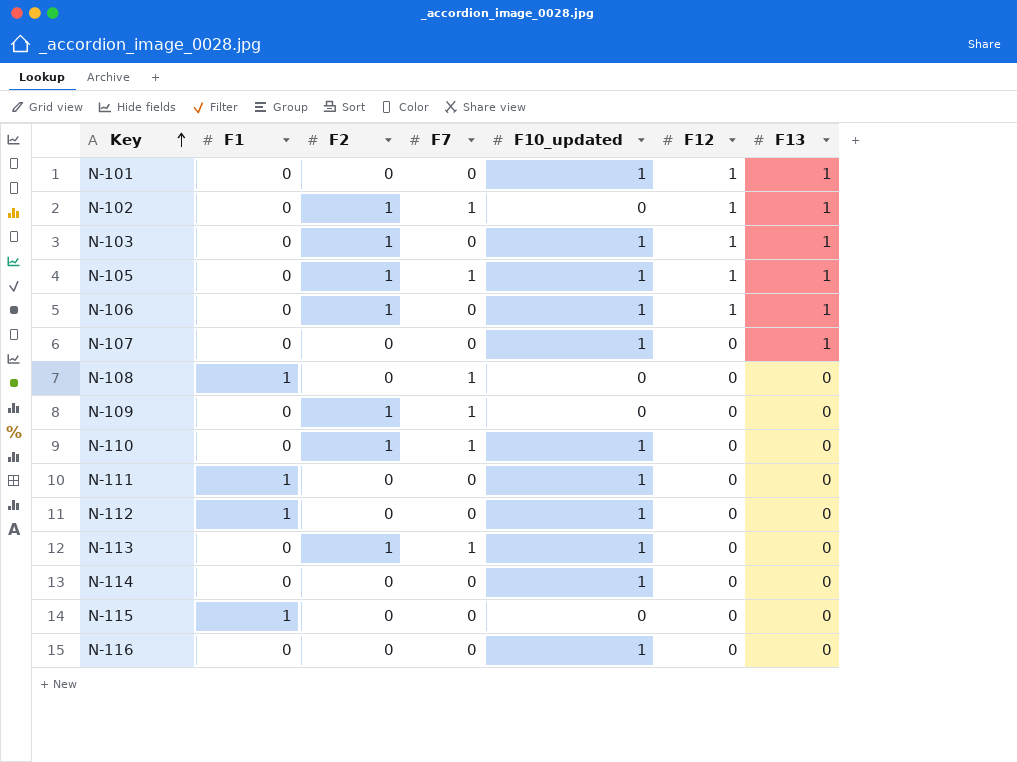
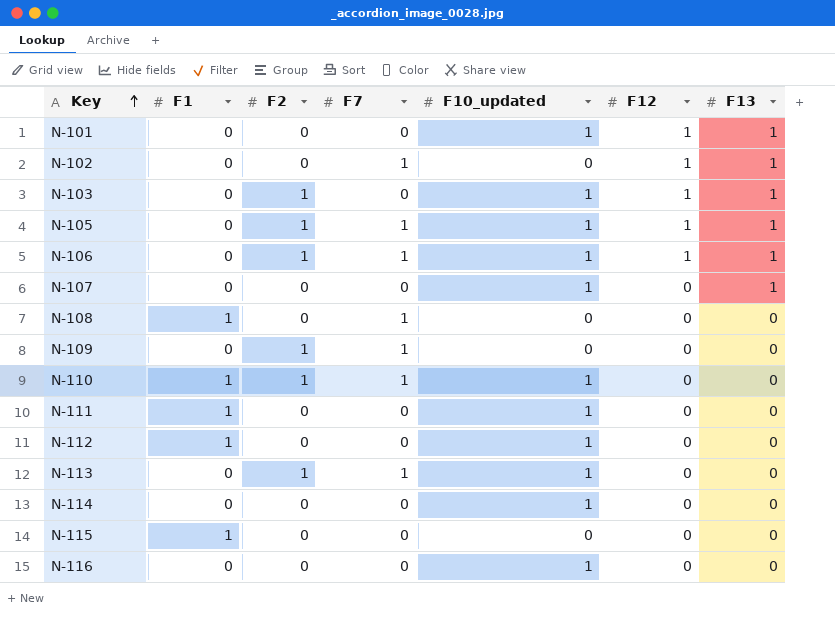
N-102 | F2: 1 -> 0
N-106 | F7: 0 -> 1
N-110 | F1: 0 -> 1

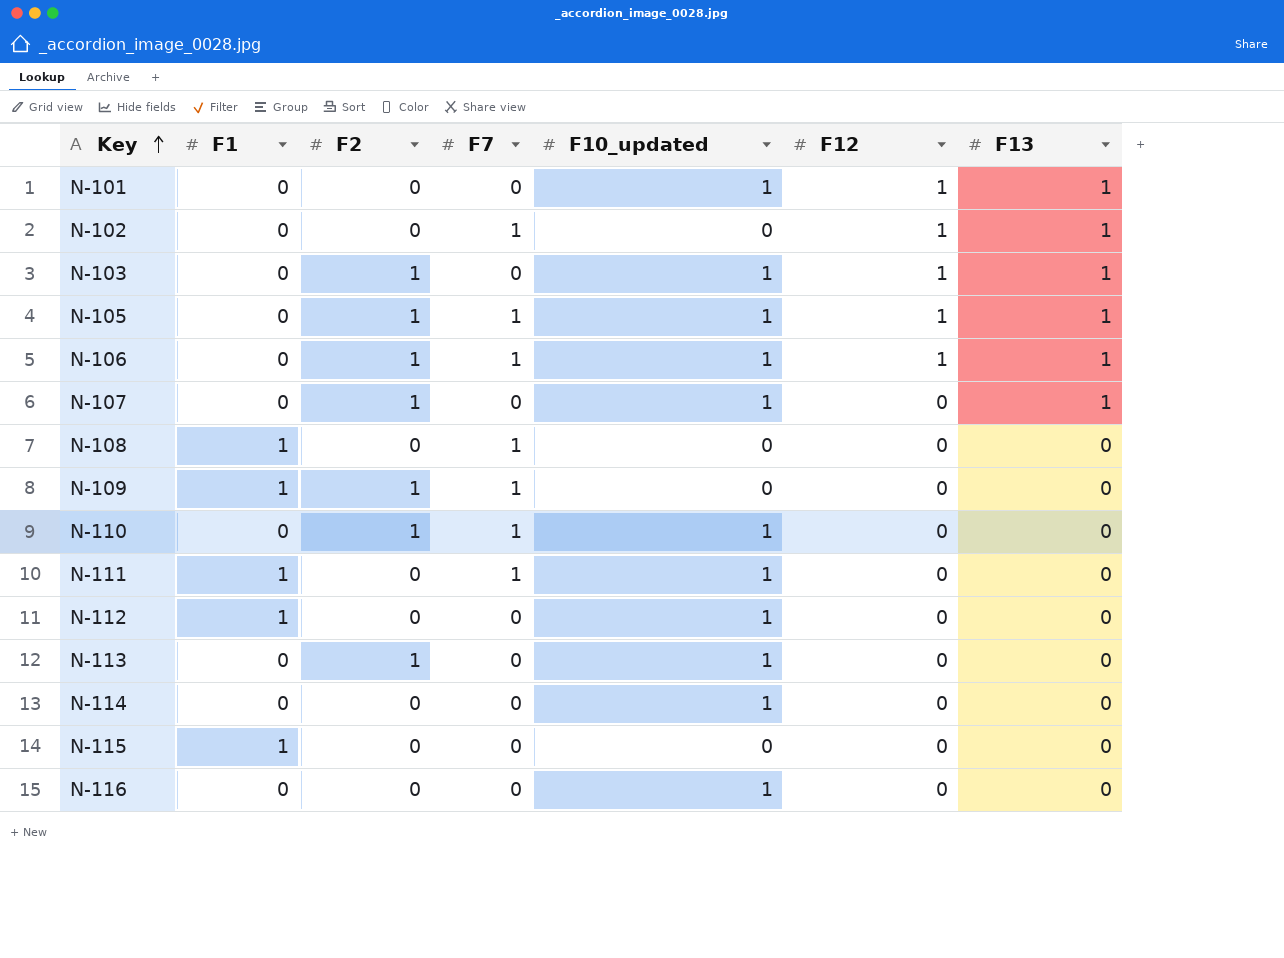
N-107 | F2: 0 -> 1
N-109 | F1: 0 -> 1
N-110 | F1: 1 -> 0
N-111 | F7: 0 -> 1
N-113 | F7: 1 -> 0

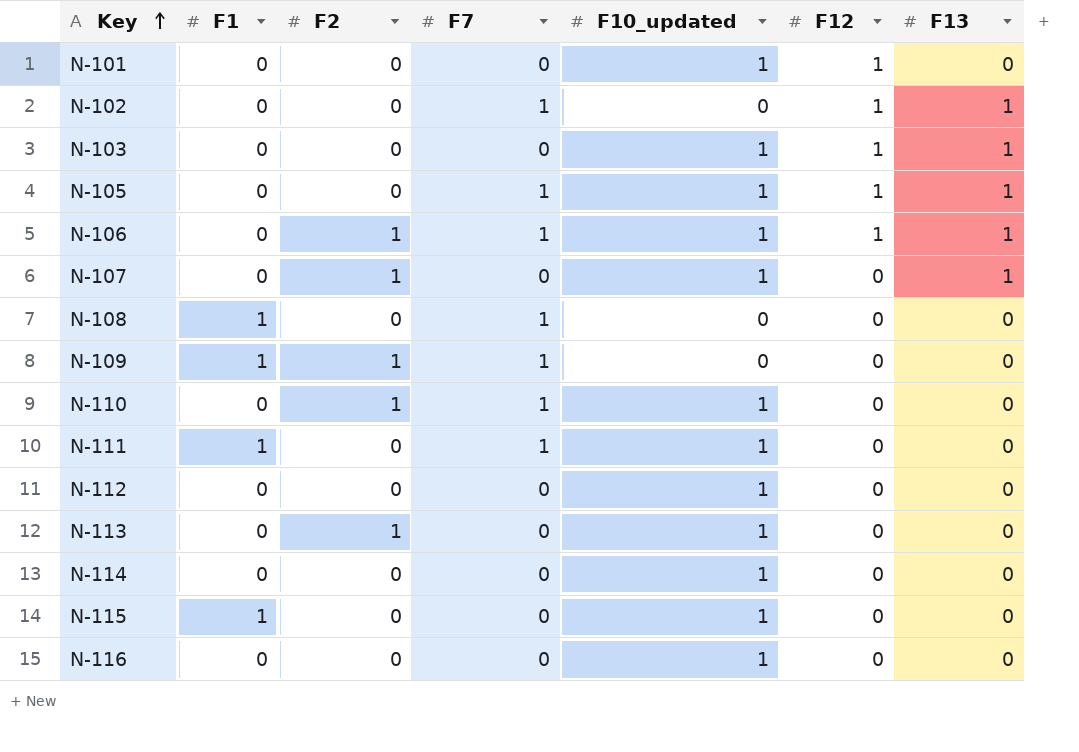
N-101 | F13: 1 -> 0
N-103 | F2: 1 -> 0
N-105 | F2: 1 -> 0
N-112 | F1: 1 -> 0
N-115 | F10_updated: 0 -> 1

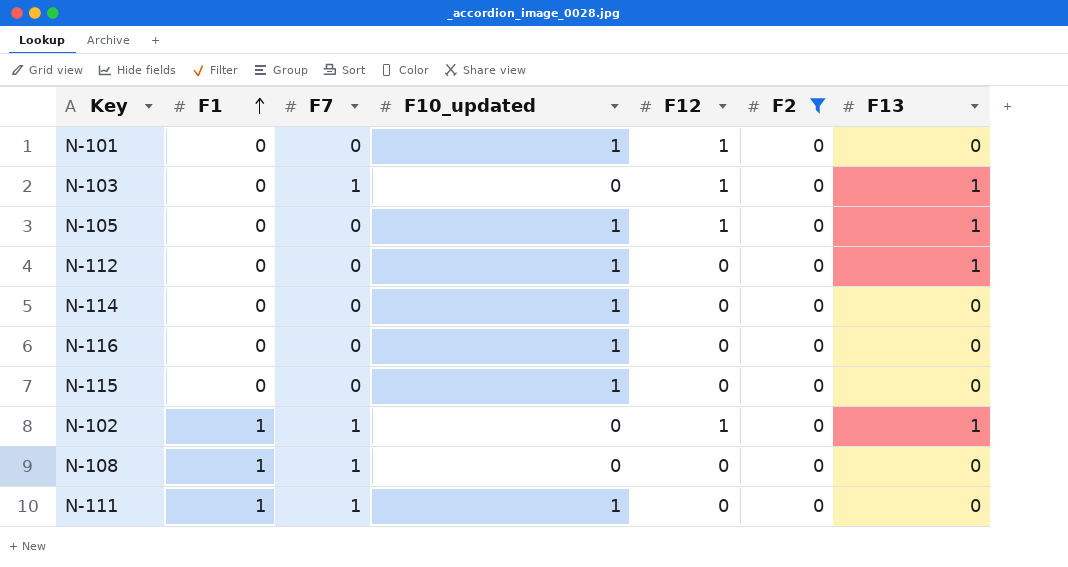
filter: none -> F2 = 0
row order: Key ascending -> F1 ascending
column F2 | position: 3 -> 6
N-103 | F7: 0 -> 1
N-103 | F10_updated: 1 -> 0
N-105 | F7: 1 -> 0
N-112 | F13: 0 -> 1
N-115 | F1: 1 -> 0
N-102 | F1: 0 -> 1

